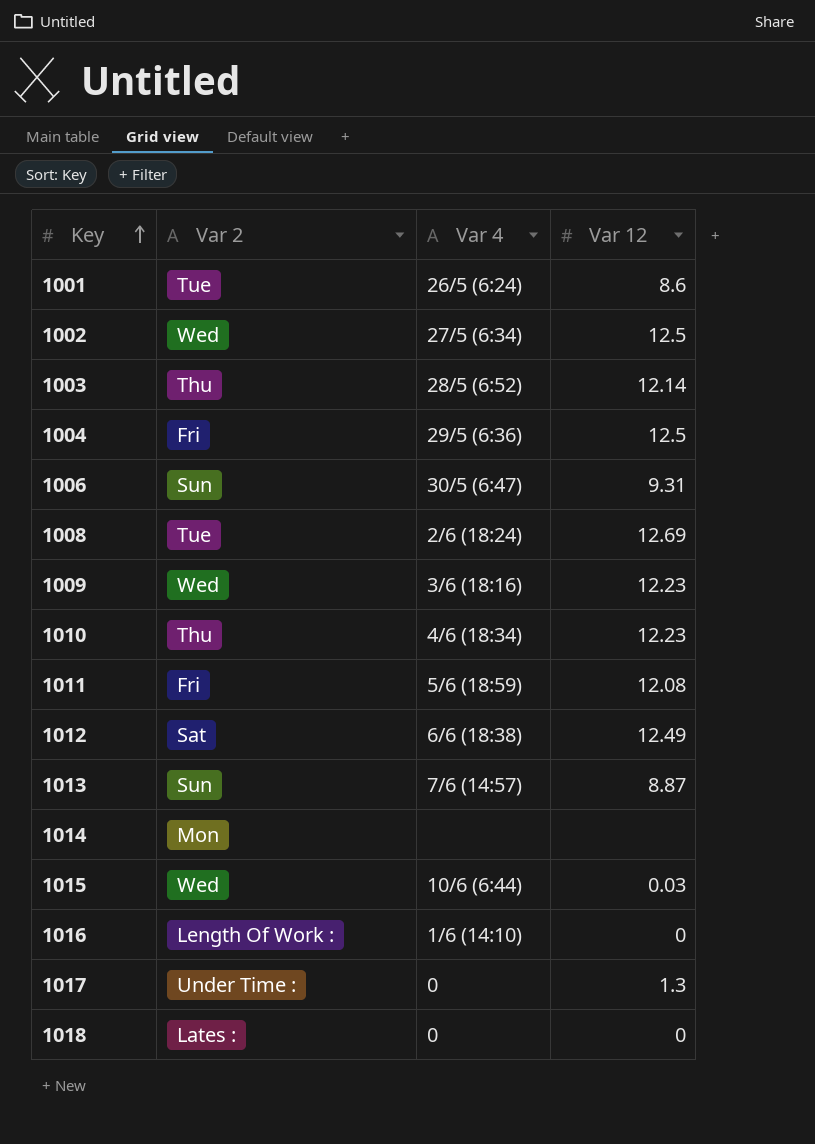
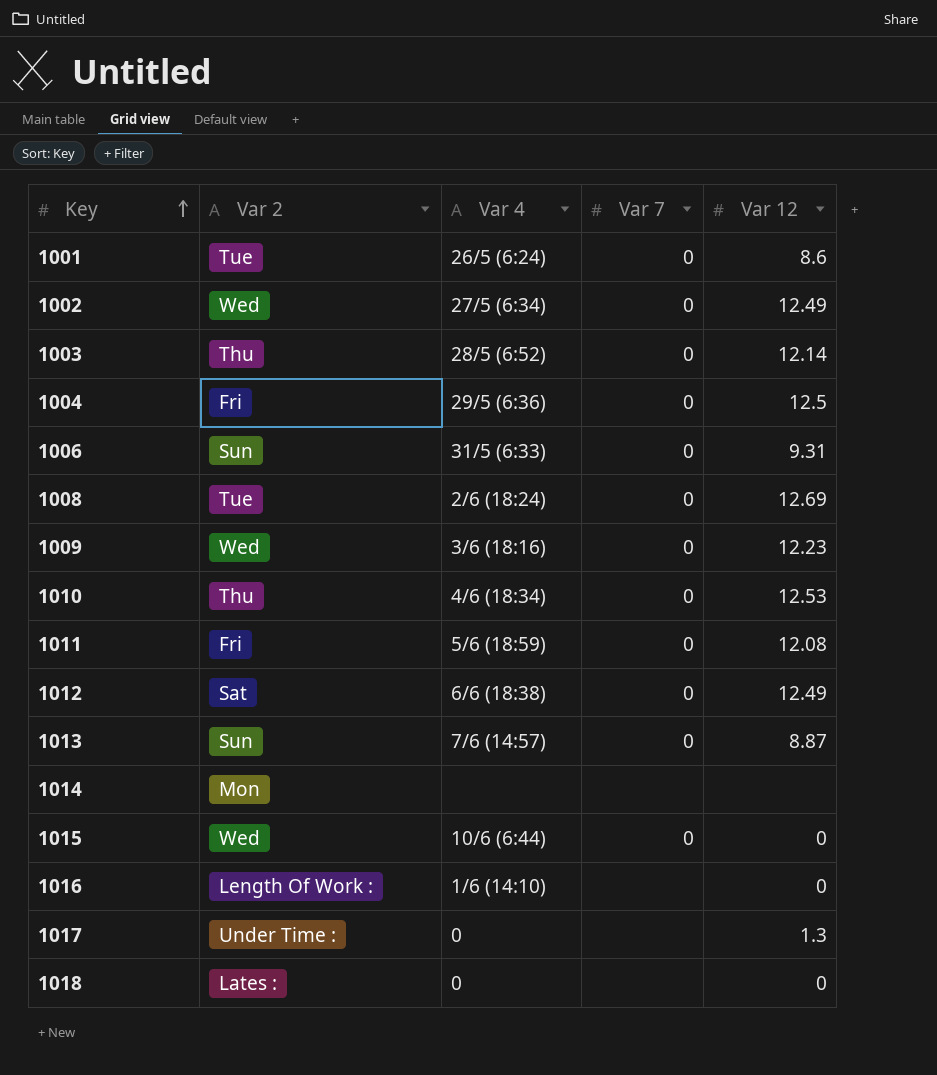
column Var 7 | position: none -> 4
1002 | Var 12: 12.5 -> 12.49
1006 | Var 4: 30/5 (6:47) -> 31/5 (6:33)
1010 | Var 12: 12.23 -> 12.53
1015 | Var 12: 0.03 -> 0

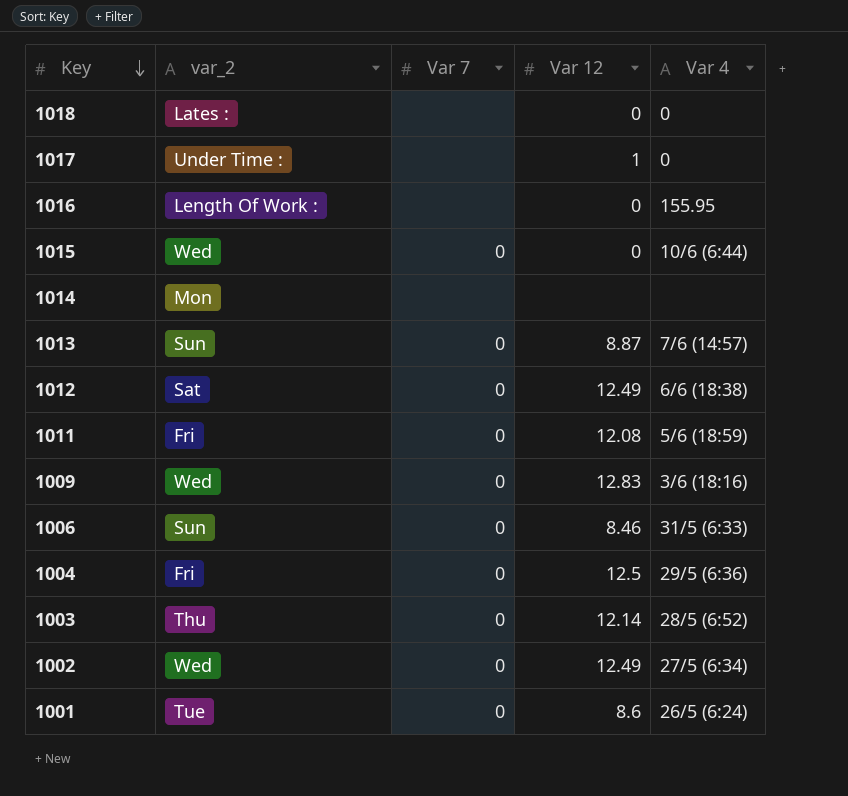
row order: Key ascending -> Key descending
column name: Var 2 -> var_2
column Var 4 | position: 3 -> 5
row 1008: Tue | 2/6 (18:24) | 0 | 12.69 -> none
row 1010: Thu | 4/6 (18:34) | 0 | 12.53 -> none
1017 | Var 12: 1.3 -> 1
1016 | Var 4: 1/6 (14:10) -> 155.95
1009 | Var 12: 12.23 -> 12.83
1006 | Var 12: 9.31 -> 8.46

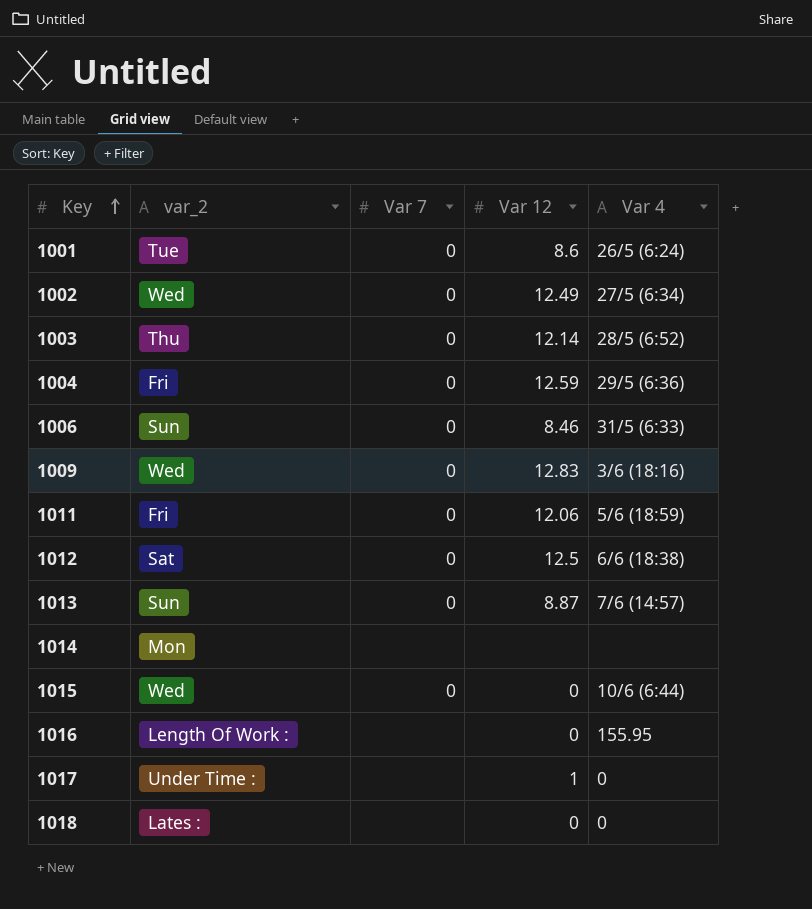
row order: Key descending -> Key ascending
1004 | Var 12: 12.5 -> 12.59
1011 | Var 12: 12.08 -> 12.06
1012 | Var 12: 12.49 -> 12.5

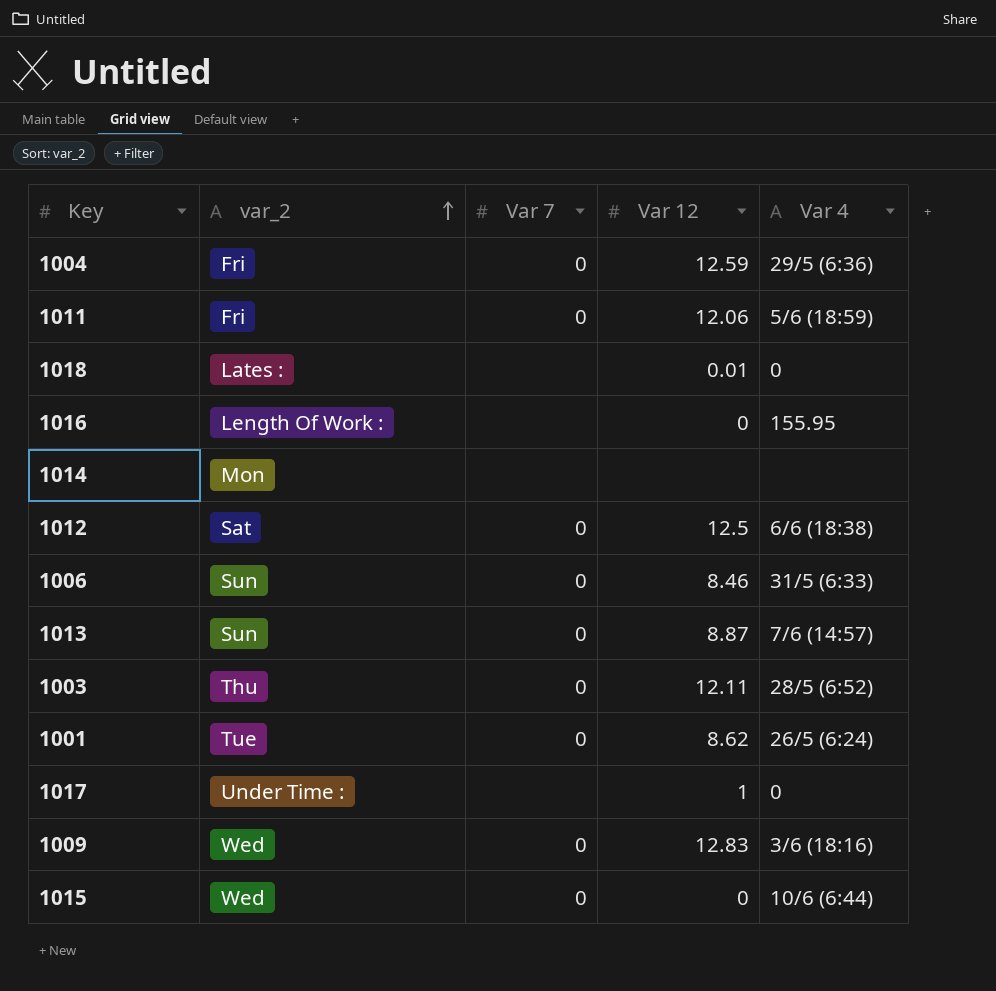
row order: Key ascending -> var_2 ascending
row 1002: Wed | 0 | 12.49 | 27/5 (6:34) -> none
1018 | Var 12: 0 -> 0.01
1003 | Var 12: 12.14 -> 12.11
1001 | Var 12: 8.6 -> 8.62

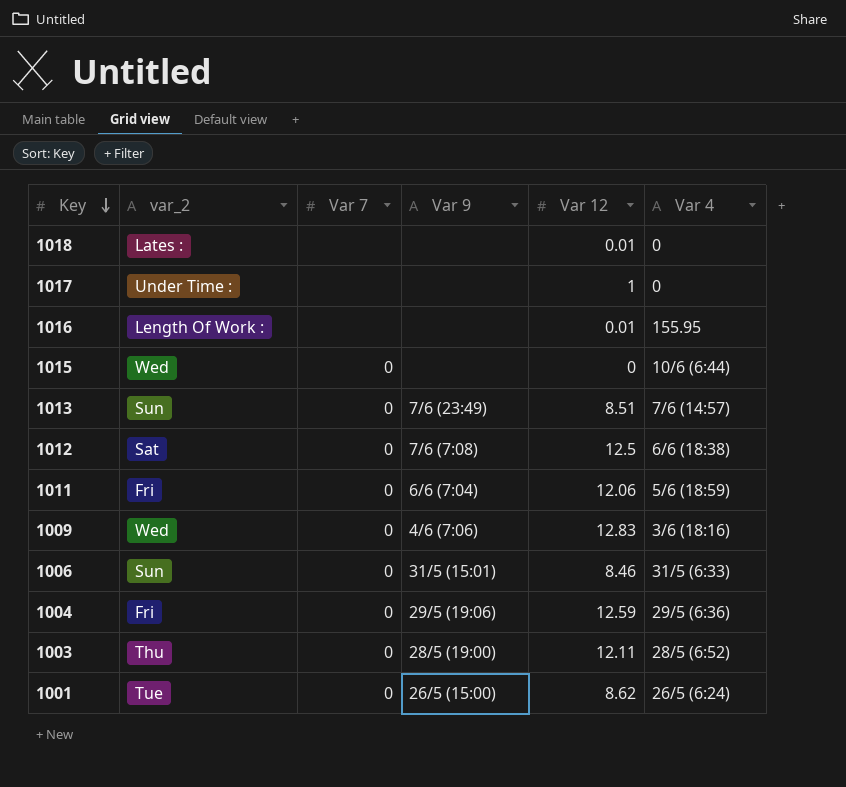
row order: var_2 ascending -> Key descending
column Var 9 | position: none -> 4
row 1014: Mon | none | none | none -> none
1016 | Var 12: 0 -> 0.01
1013 | Var 12: 8.87 -> 8.51

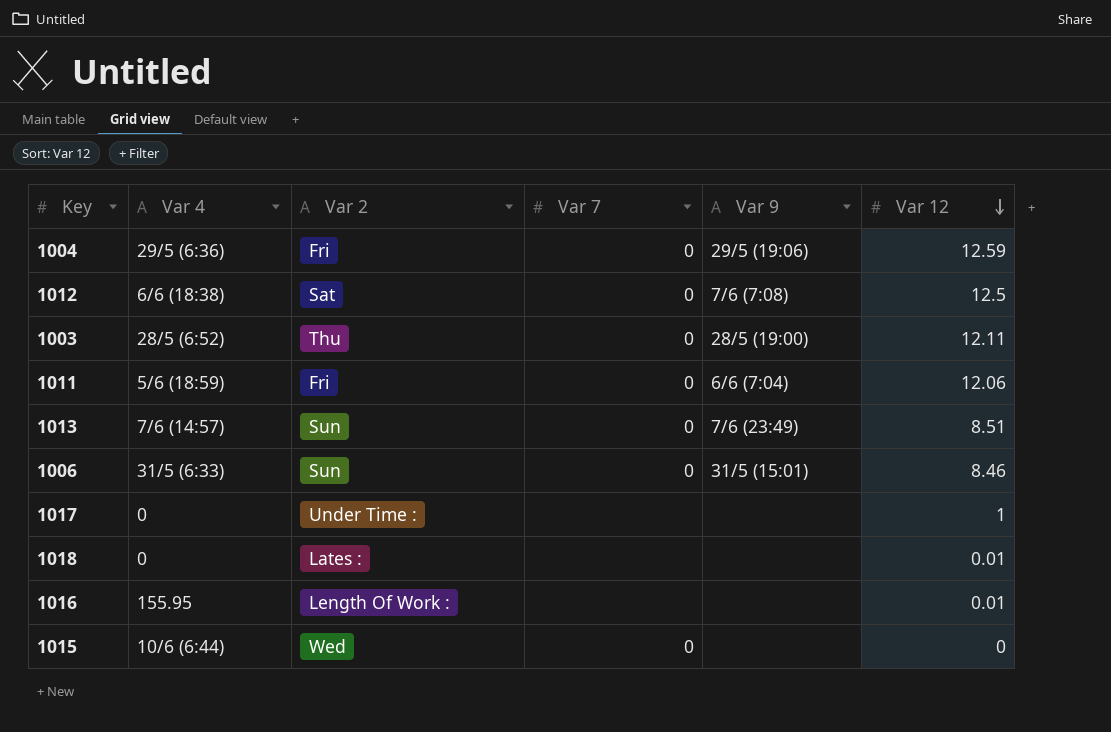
row order: Key descending -> Var 12 descending
column Var 4 | position: 6 -> 2
column name: var_2 -> Var 2
row 1009: Wed | 0 | 4/6 (7:06) | 12.83 | 3/6 (18:16) -> none
row 1001: Tue | 0 | 26/5 (15:00) | 8.62 | 26/5 (6:24) -> none

